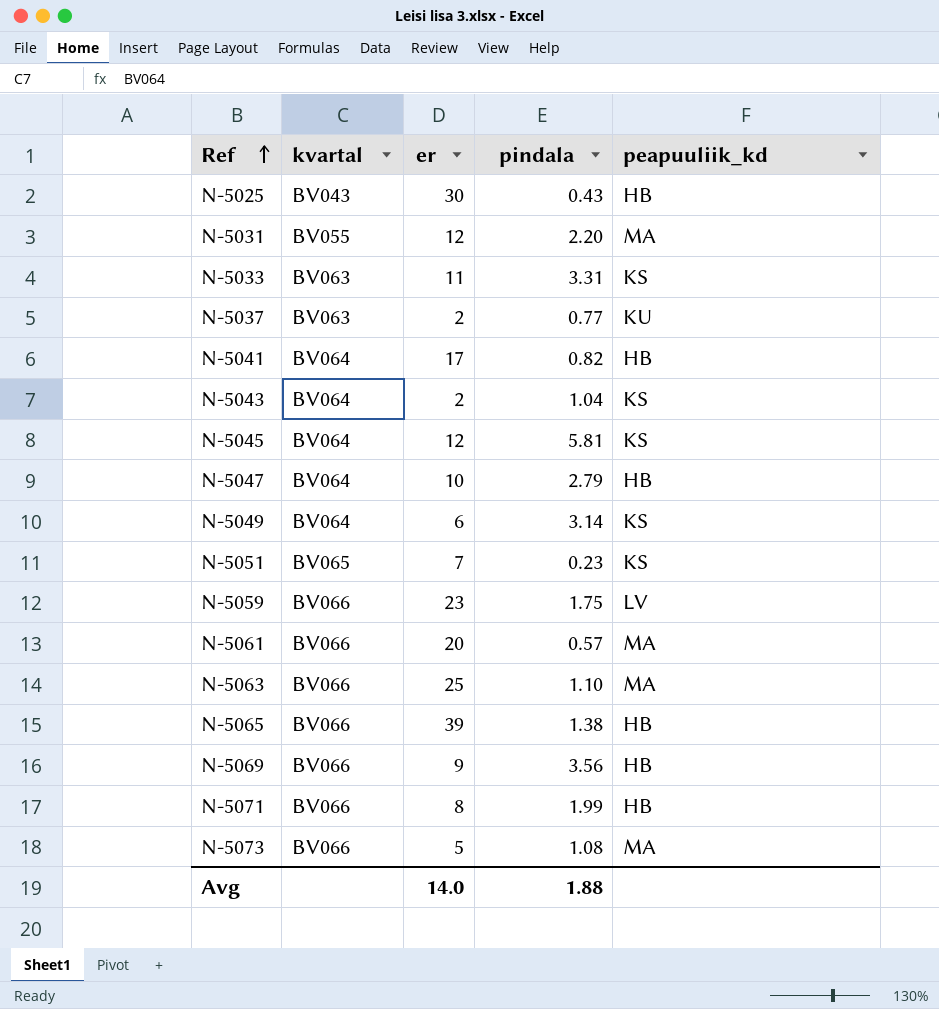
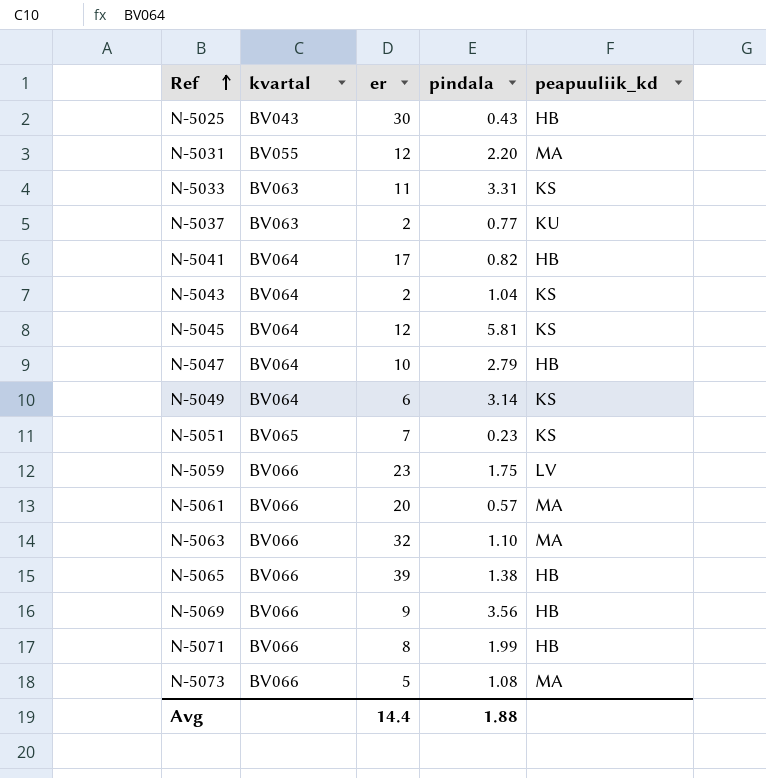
N-5063 | er: 25 -> 32
Avg | er: 14.0 -> 14.4

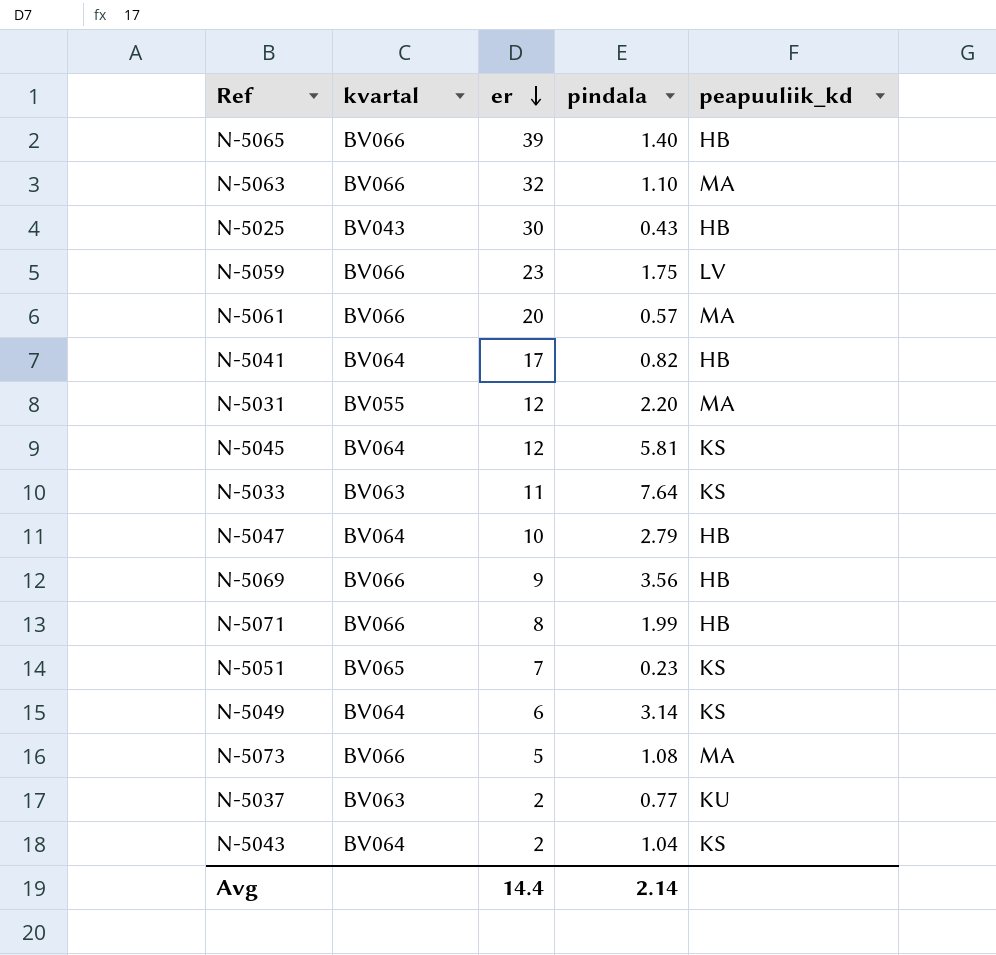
row order: Ref ascending -> er descending
N-5065 | pindala: 1.38 -> 1.40
N-5033 | pindala: 3.31 -> 7.64
Avg | pindala: 1.88 -> 2.14

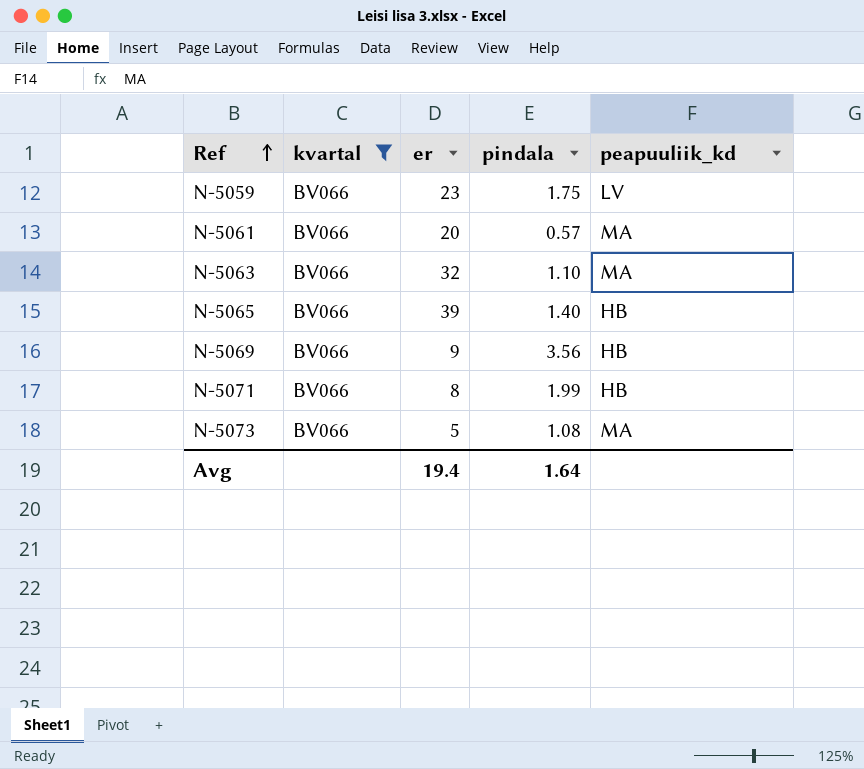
filter: none -> kvartal = BV066
row order: er descending -> Ref ascending
Avg | er: 14.4 -> 19.4
Avg | pindala: 2.14 -> 1.64

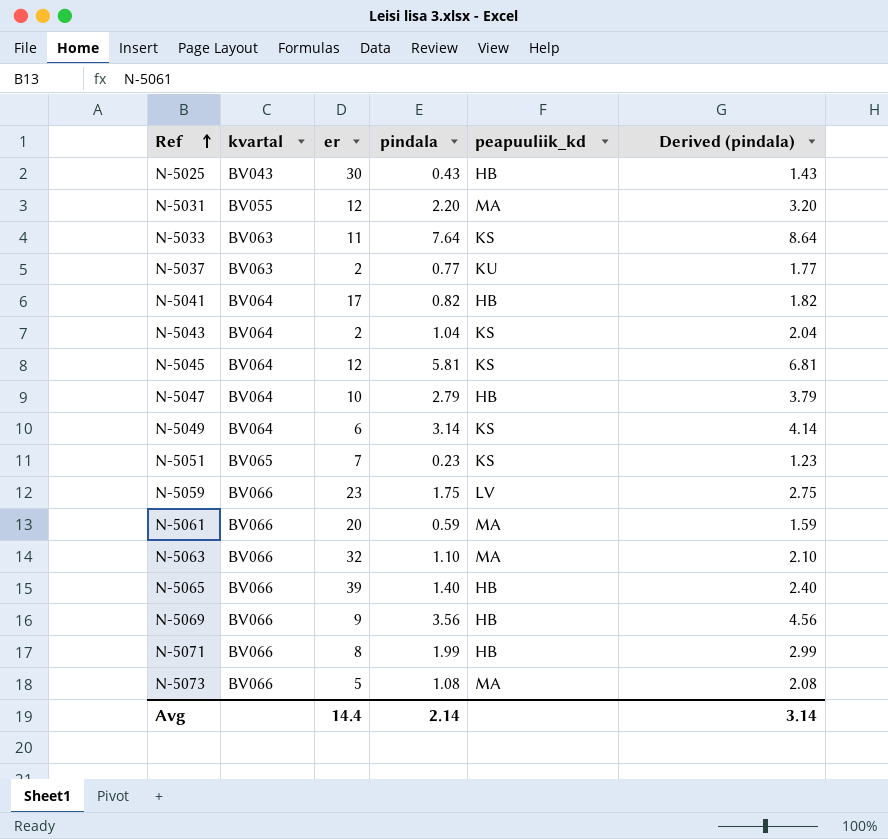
filter: kvartal = BV066 -> none
column Derived (pindala) | formula: none -> [pindala] + 1
N-5061 | pindala: 0.57 -> 0.59
Avg | er: 19.4 -> 14.4
Avg | pindala: 1.64 -> 2.14

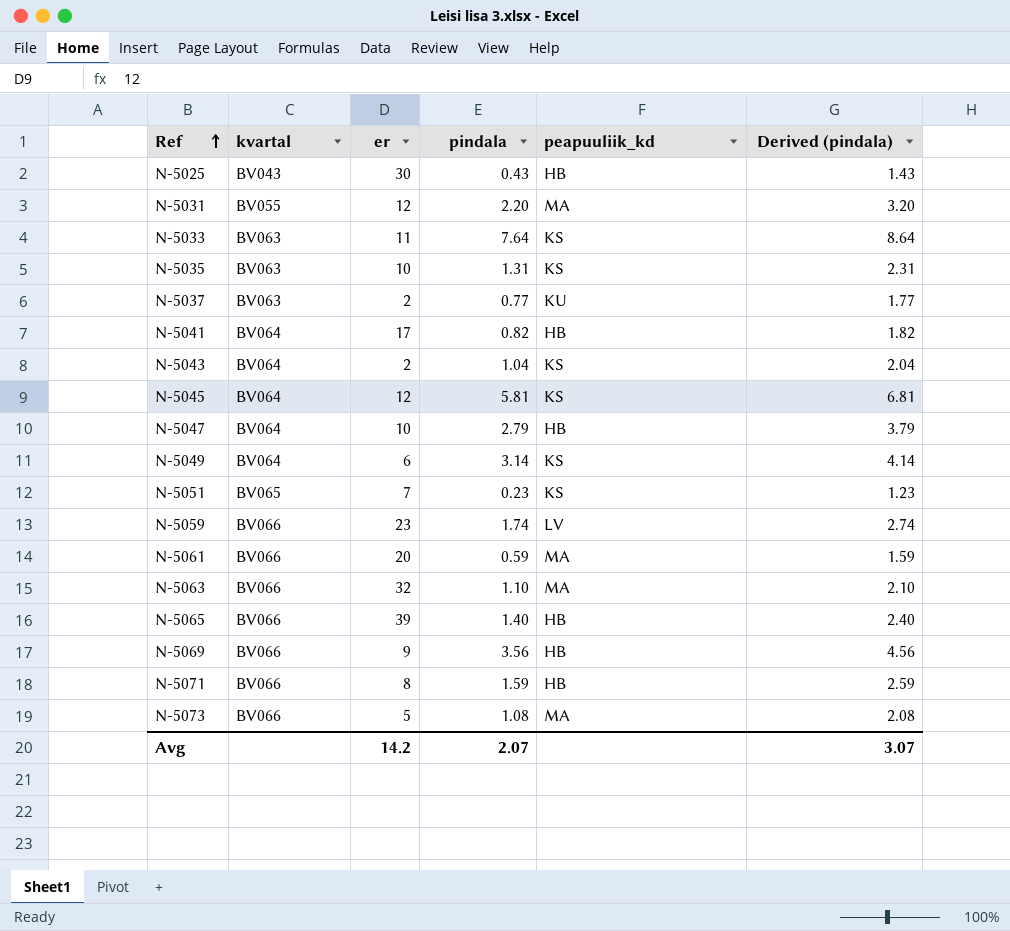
row N-5035: none -> BV063 | 10 | 1.31 | KS | 2.31
N-5059 | pindala: 1.75 -> 1.74
N-5059 | Derived (pindala): 2.75 -> 2.74
N-5071 | pindala: 1.99 -> 1.59
N-5071 | Derived (pindala): 2.99 -> 2.59
Avg | er: 14.4 -> 14.2
Avg | pindala: 2.14 -> 2.07
Avg | Derived (pindala): 3.14 -> 3.07

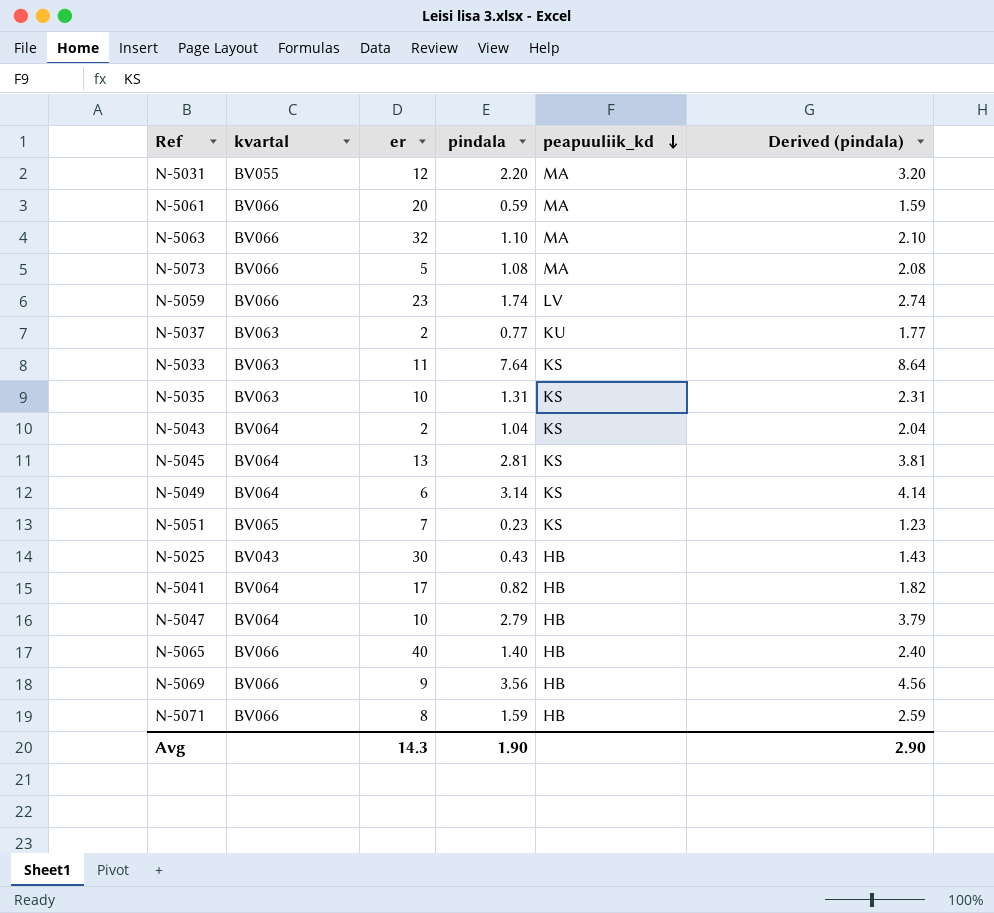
row order: Ref ascending -> peapuuliik_kd descending
N-5045 | er: 12 -> 13
N-5045 | pindala: 5.81 -> 2.81
N-5045 | Derived (pindala): 6.81 -> 3.81
N-5065 | er: 39 -> 40
Avg | er: 14.2 -> 14.3
Avg | pindala: 2.07 -> 1.90
Avg | Derived (pindala): 3.07 -> 2.90

